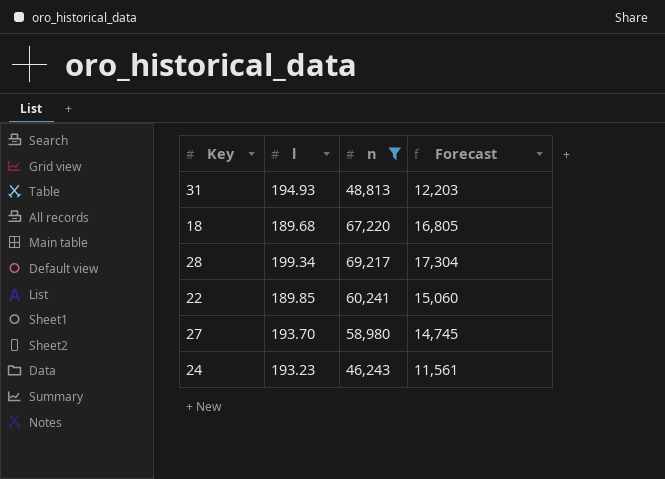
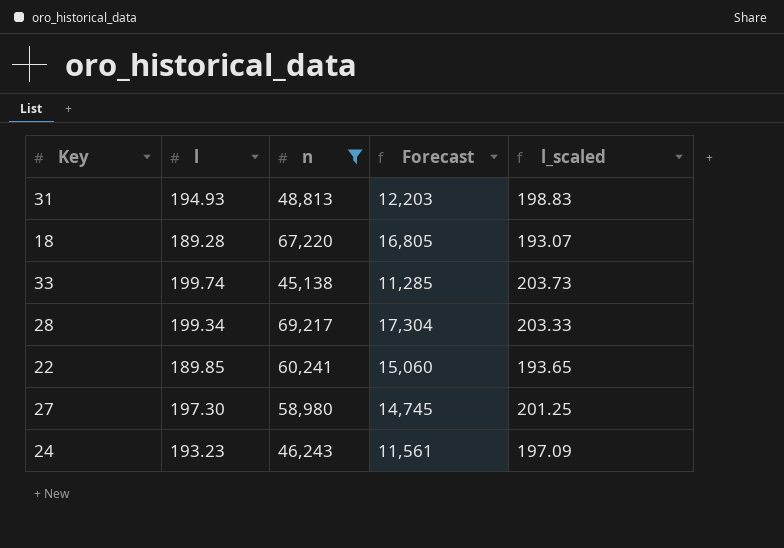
column l_scaled | formula: none -> [l] * 1.02
18 | l: 189.68 -> 189.28
row 33: none -> 199.74 | 45,138 | 11,285 | 203.73
27 | l: 193.70 -> 197.30

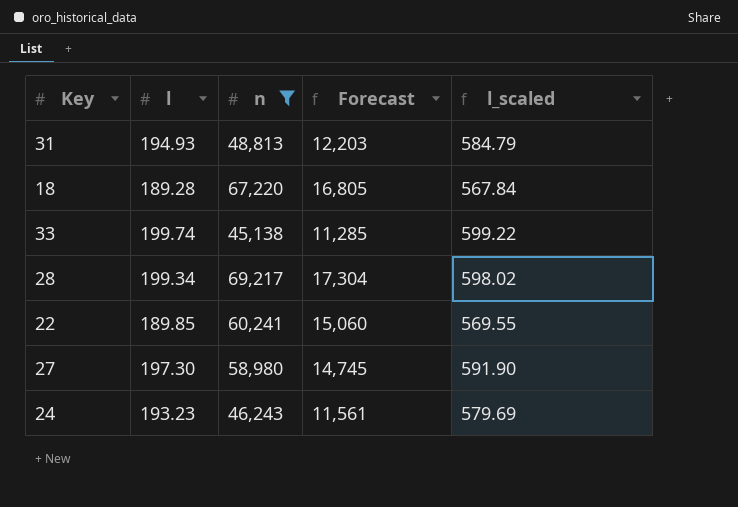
column l_scaled | formula: [l] * 1.02 -> [l] * 3

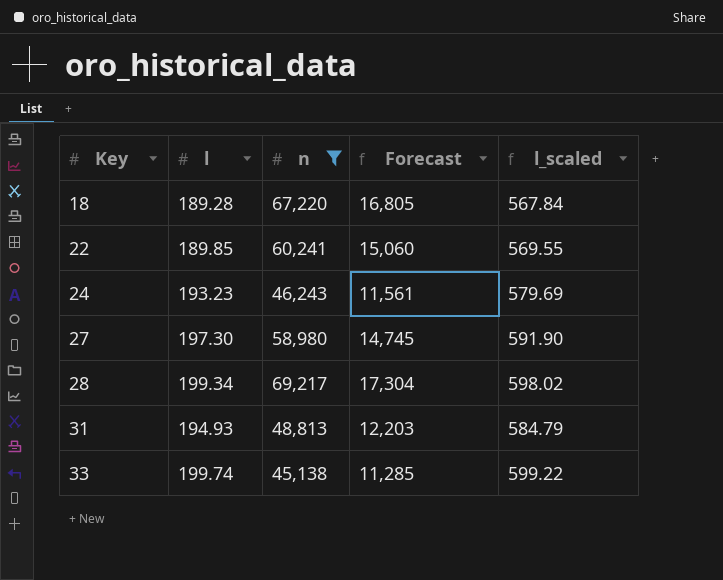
row order: none -> Key ascending

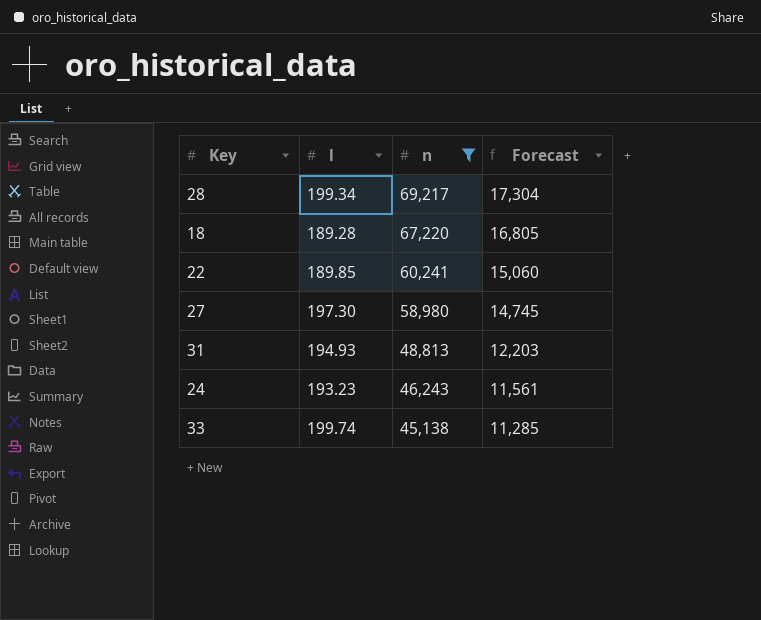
row order: Key ascending -> n descending
column l_scaled | formula: [l] * 3 -> none

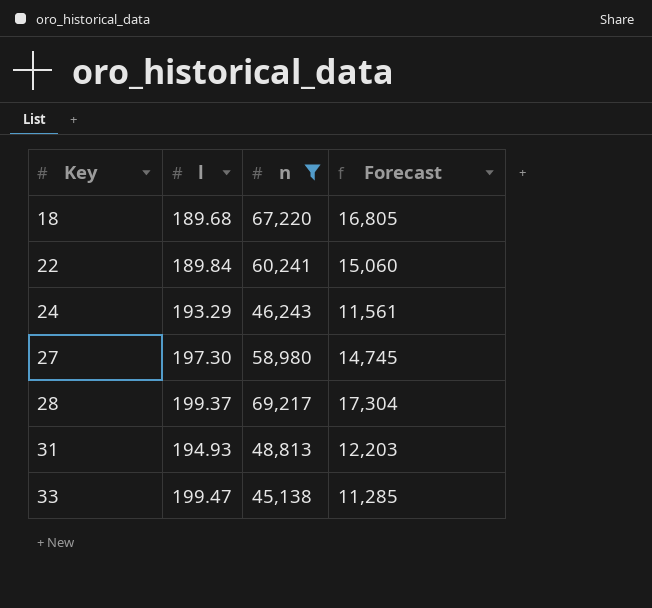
row order: n descending -> Key ascending
18 | l: 189.28 -> 189.68
22 | l: 189.85 -> 189.84
24 | l: 193.23 -> 193.29
28 | l: 199.34 -> 199.37
33 | l: 199.74 -> 199.47

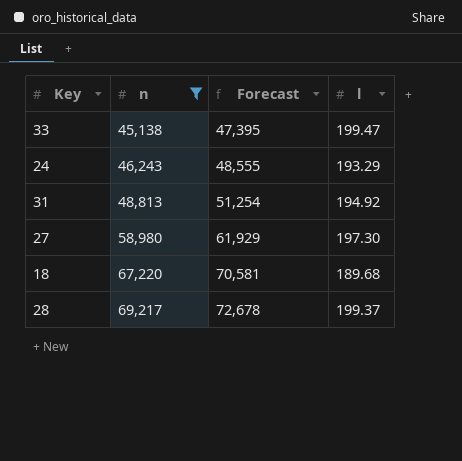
row order: Key ascending -> n ascending
column Forecast | formula: [n] * 0.25 -> [n] * 1.05
column l | position: 2 -> 4
row 22: 189.84 | 60,241 | 15,060 -> none
31 | l: 194.93 -> 194.92

